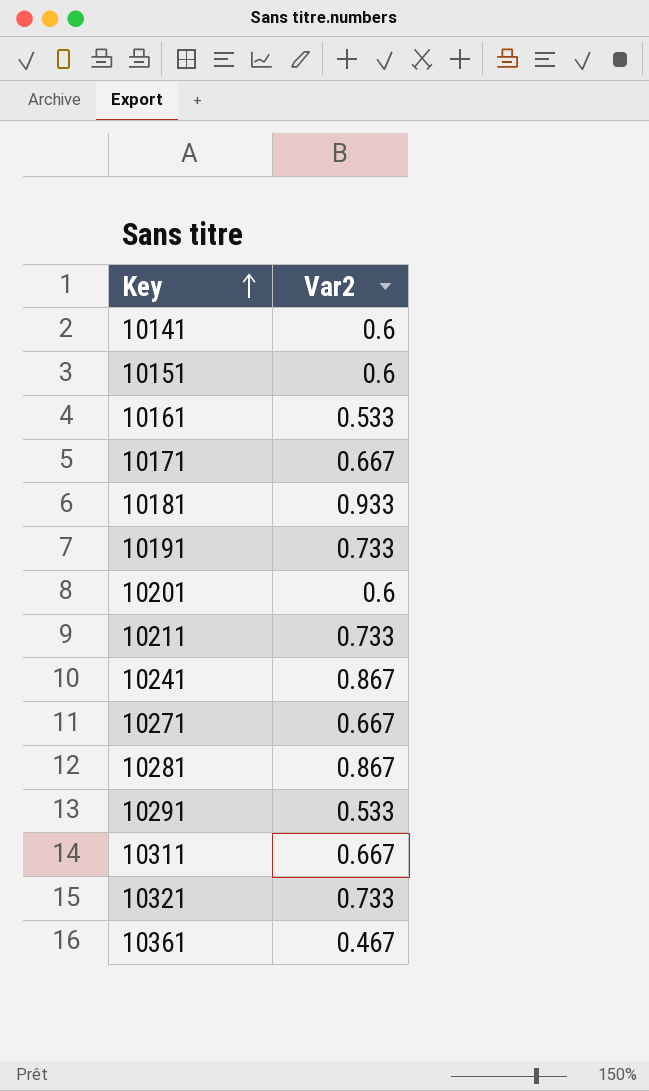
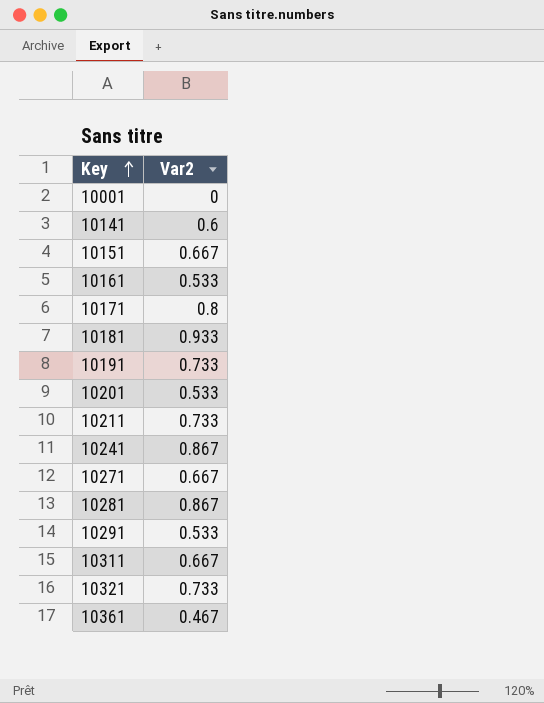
row 10001: none -> 0
10151 | Var2: 0.6 -> 0.667
10171 | Var2: 0.667 -> 0.8
10201 | Var2: 0.6 -> 0.533

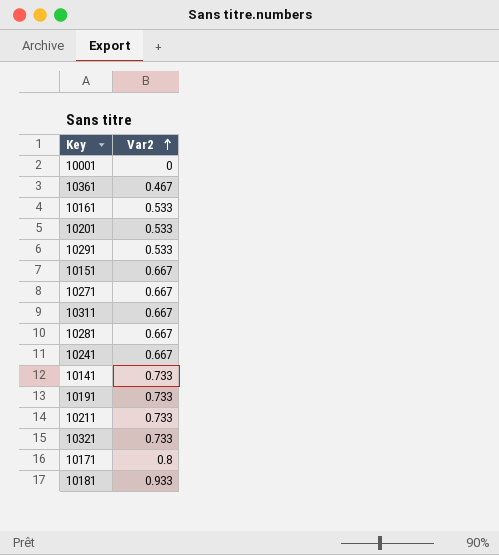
row order: Key ascending -> Var2 ascending
10281 | Var2: 0.867 -> 0.667
10241 | Var2: 0.867 -> 0.667
10141 | Var2: 0.6 -> 0.733

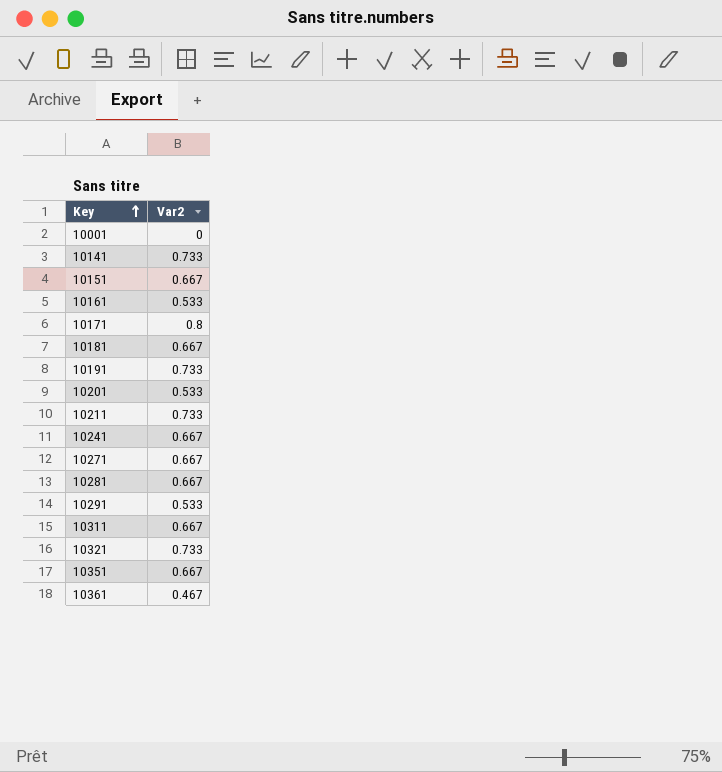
row order: Var2 ascending -> Key ascending
10181 | Var2: 0.933 -> 0.667
row 10351: none -> 0.667

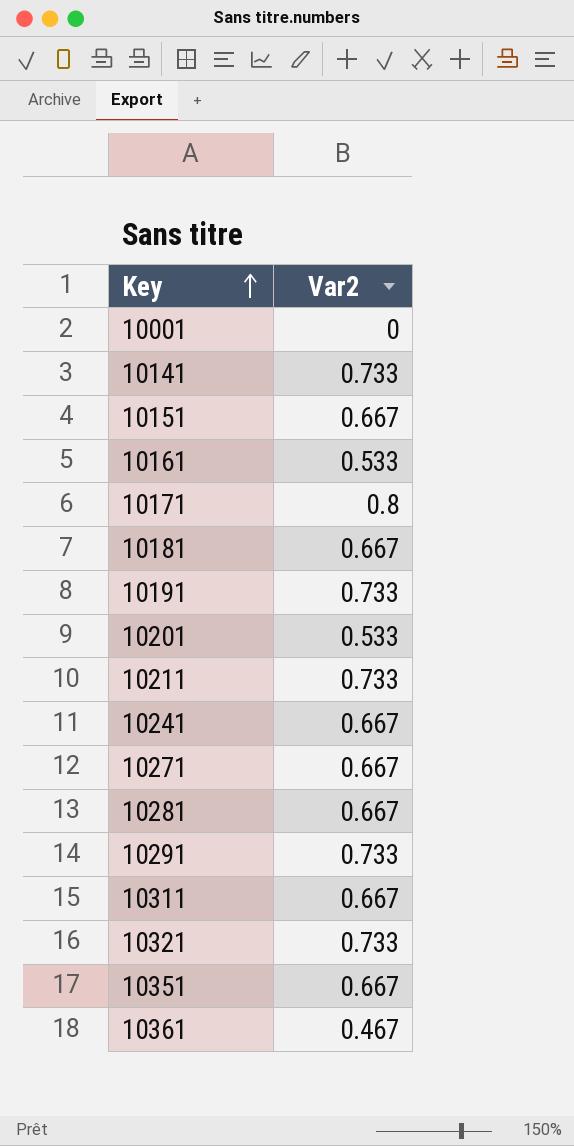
10291 | Var2: 0.533 -> 0.733

